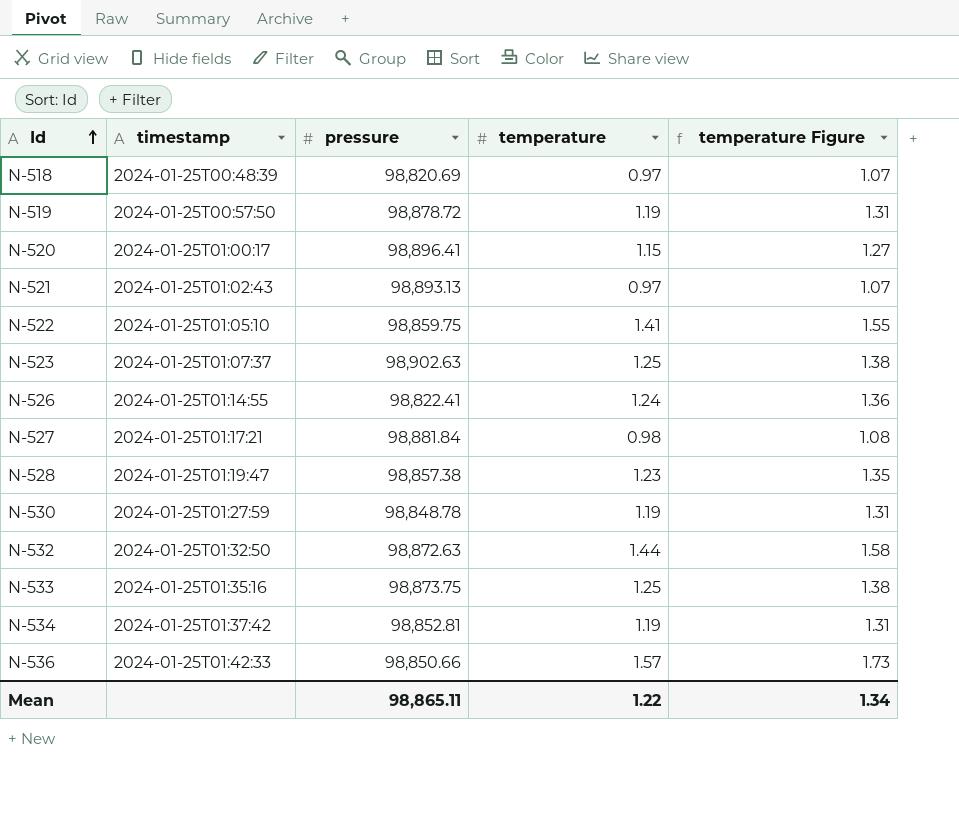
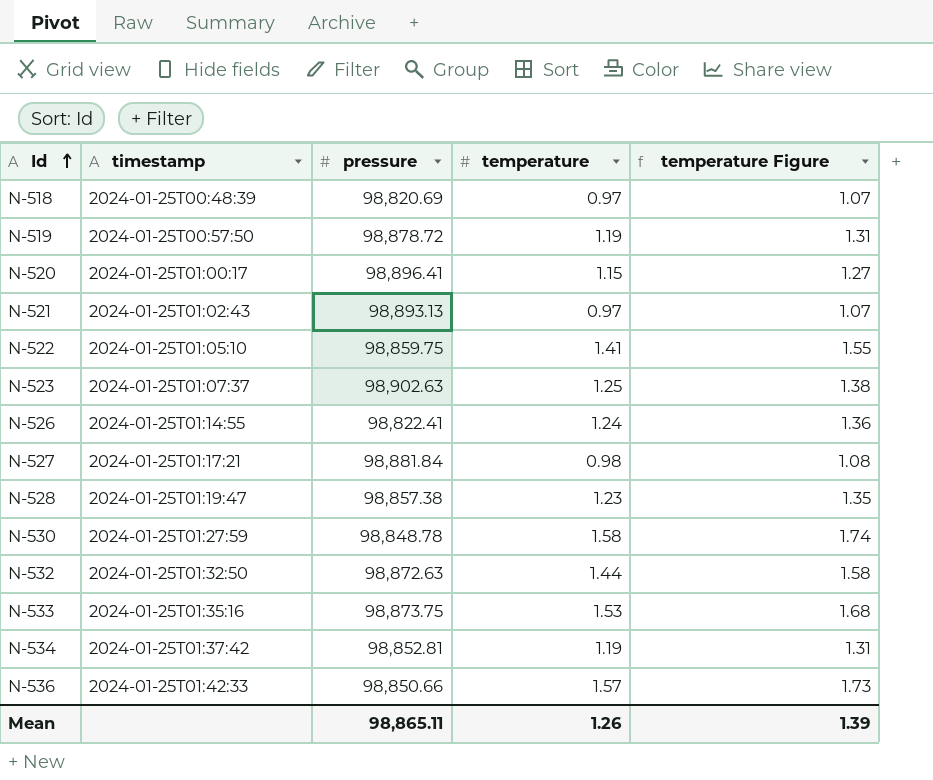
N-530 | temperature: 1.19 -> 1.58
N-530 | temperature Figure: 1.31 -> 1.74
N-533 | temperature: 1.25 -> 1.53
N-533 | temperature Figure: 1.38 -> 1.68
Mean | temperature: 1.22 -> 1.26
Mean | temperature Figure: 1.34 -> 1.39

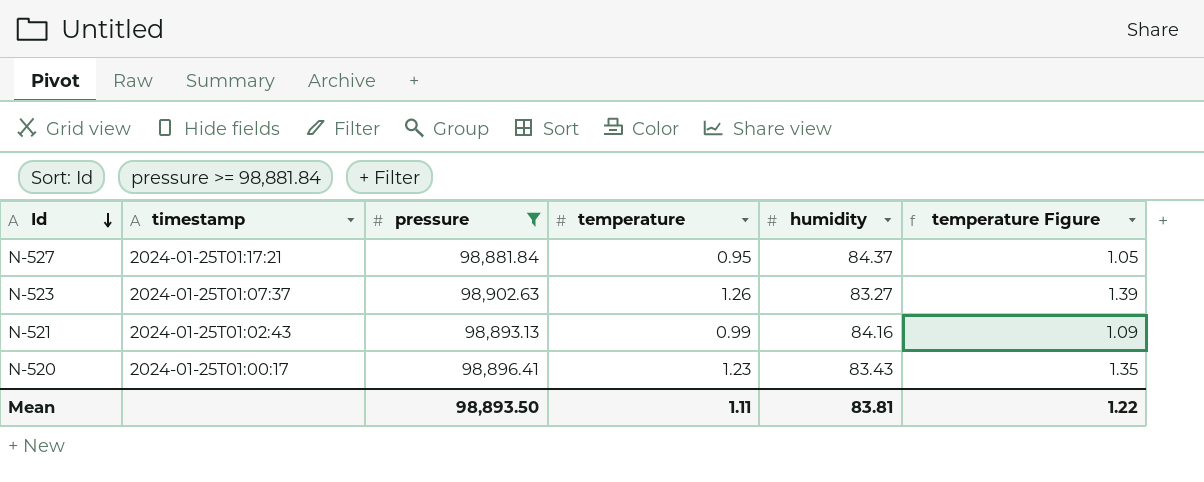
filter: none -> pressure >= 98,881.84
row order: Id ascending -> Id descending
column humidity | position: none -> 5
N-527 | temperature: 0.98 -> 0.95
N-527 | temperature Figure: 1.08 -> 1.05
N-523 | temperature: 1.25 -> 1.26
N-523 | temperature Figure: 1.38 -> 1.39
N-521 | temperature: 0.97 -> 0.99
N-521 | temperature Figure: 1.07 -> 1.09
N-520 | temperature: 1.15 -> 1.23
N-520 | temperature Figure: 1.27 -> 1.35
Mean | pressure: 98,865.11 -> 98,893.50
Mean | temperature: 1.26 -> 1.11
Mean | temperature Figure: 1.39 -> 1.22

